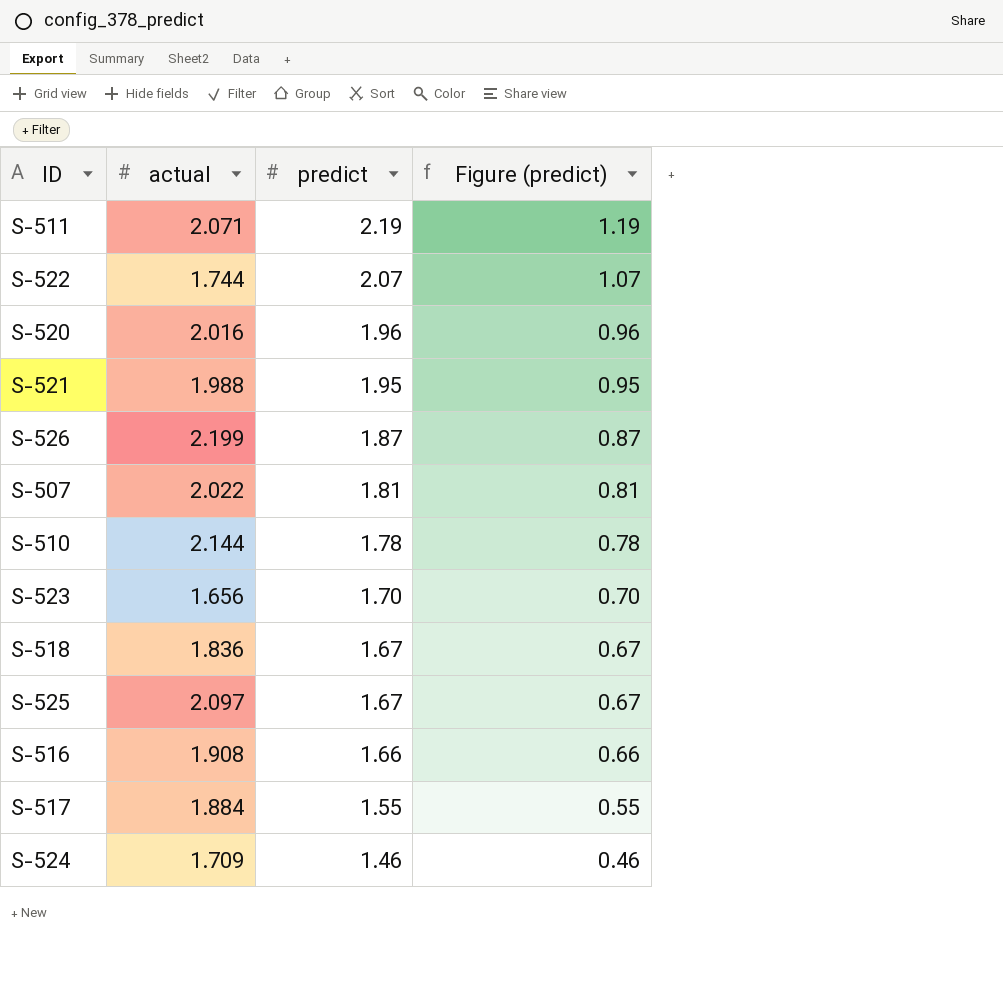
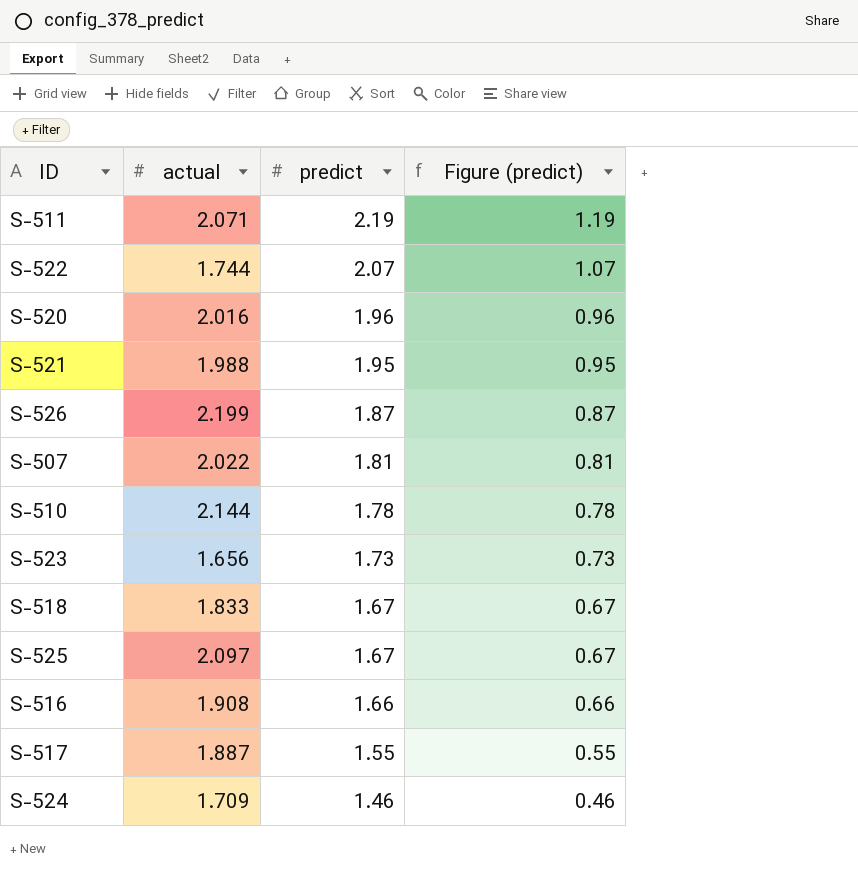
S-523 | predict: 1.70 -> 1.73
S-523 | Figure (predict): 0.70 -> 0.73
S-518 | actual: 1.836 -> 1.833
S-517 | actual: 1.884 -> 1.887

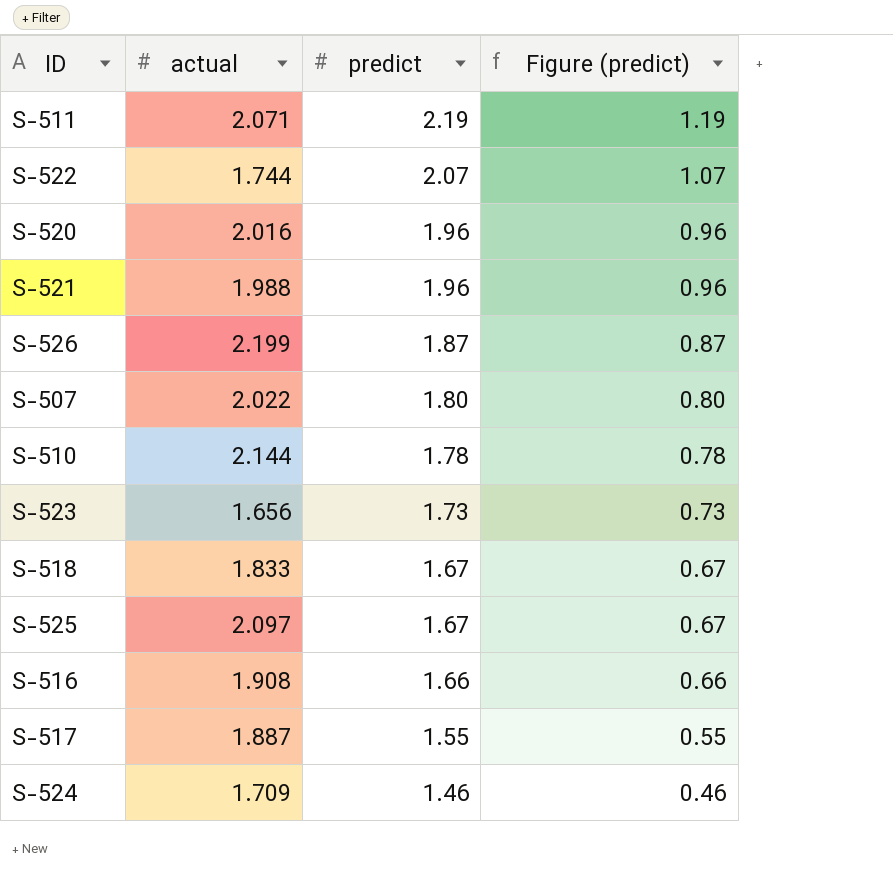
S-521 | predict: 1.95 -> 1.96
S-521 | Figure (predict): 0.95 -> 0.96
S-507 | predict: 1.81 -> 1.80
S-507 | Figure (predict): 0.81 -> 0.80

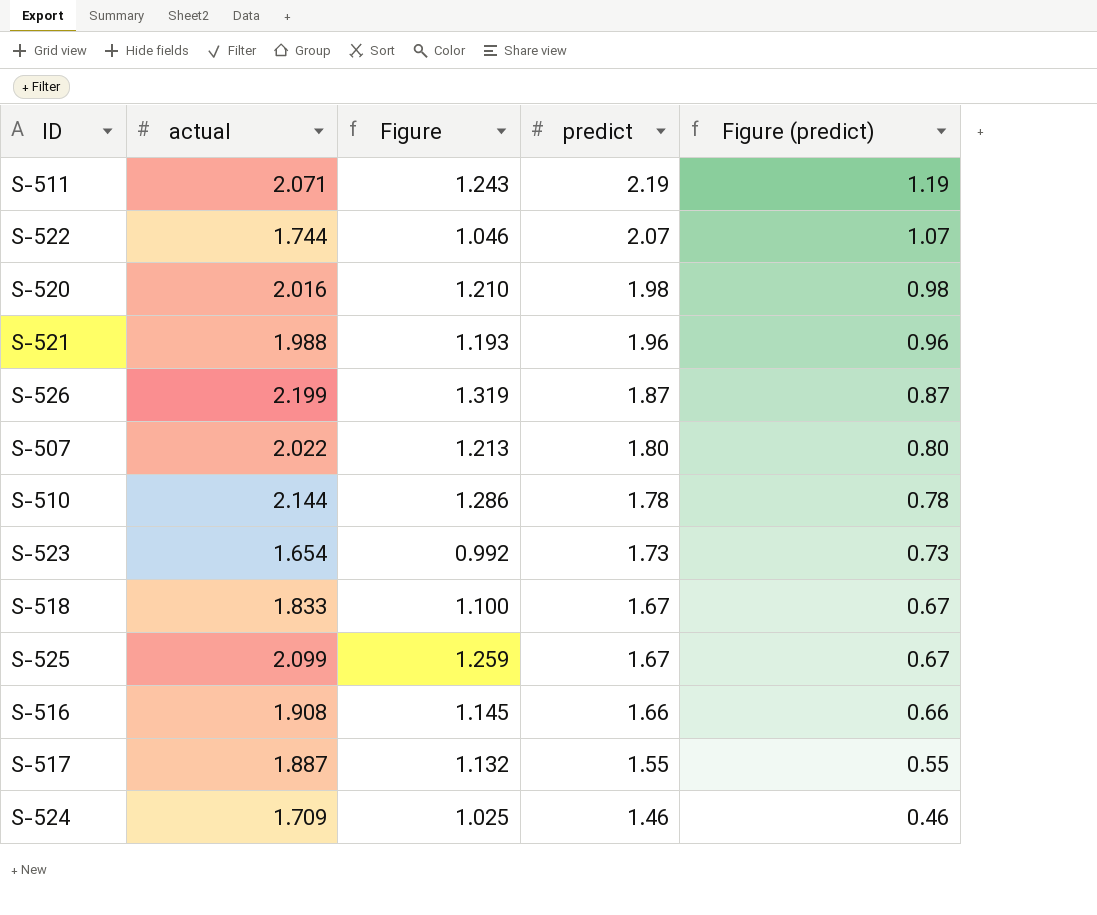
column Figure | formula: none -> [actual] * 0.6
S-520 | predict: 1.96 -> 1.98
S-520 | Figure (predict): 0.96 -> 0.98
S-523 | actual: 1.656 -> 1.654
S-525 | actual: 2.097 -> 2.099

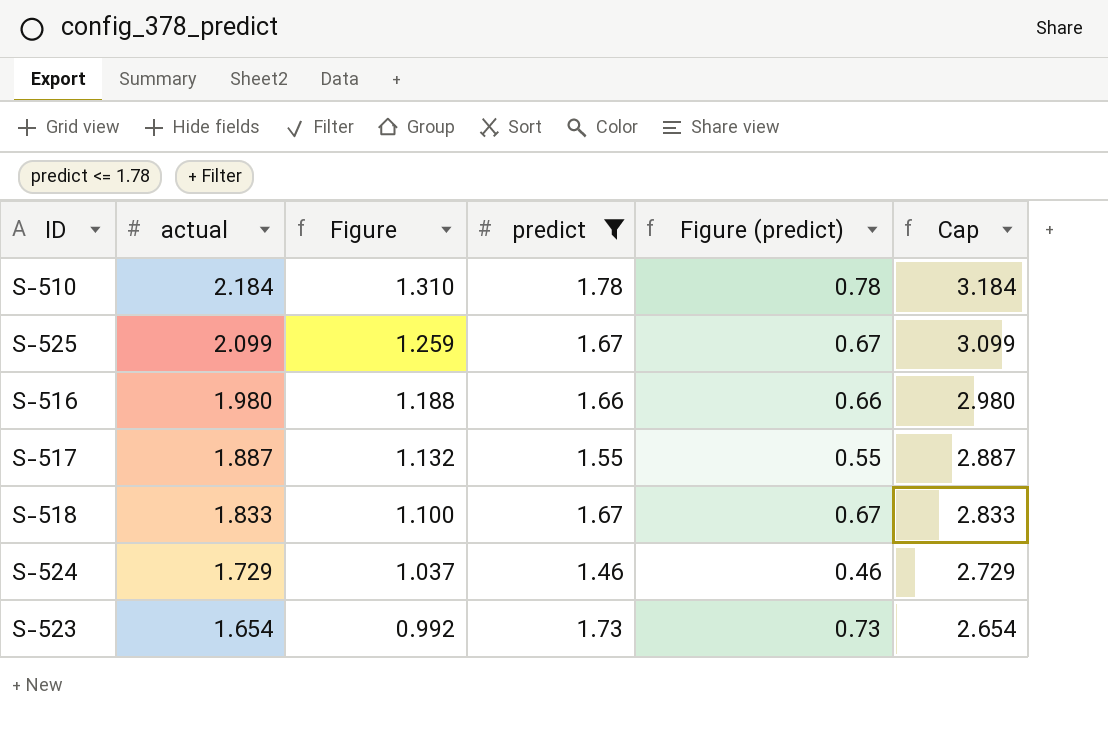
filter: none -> predict <= 1.78
row order: predict descending -> actual descending
column Cap | formula: none -> [actual] + 1
S-510 | actual: 2.144 -> 2.184
S-510 | Figure: 1.286 -> 1.310
S-516 | actual: 1.908 -> 1.980
S-516 | Figure: 1.145 -> 1.188
S-524 | actual: 1.709 -> 1.729
S-524 | Figure: 1.025 -> 1.037

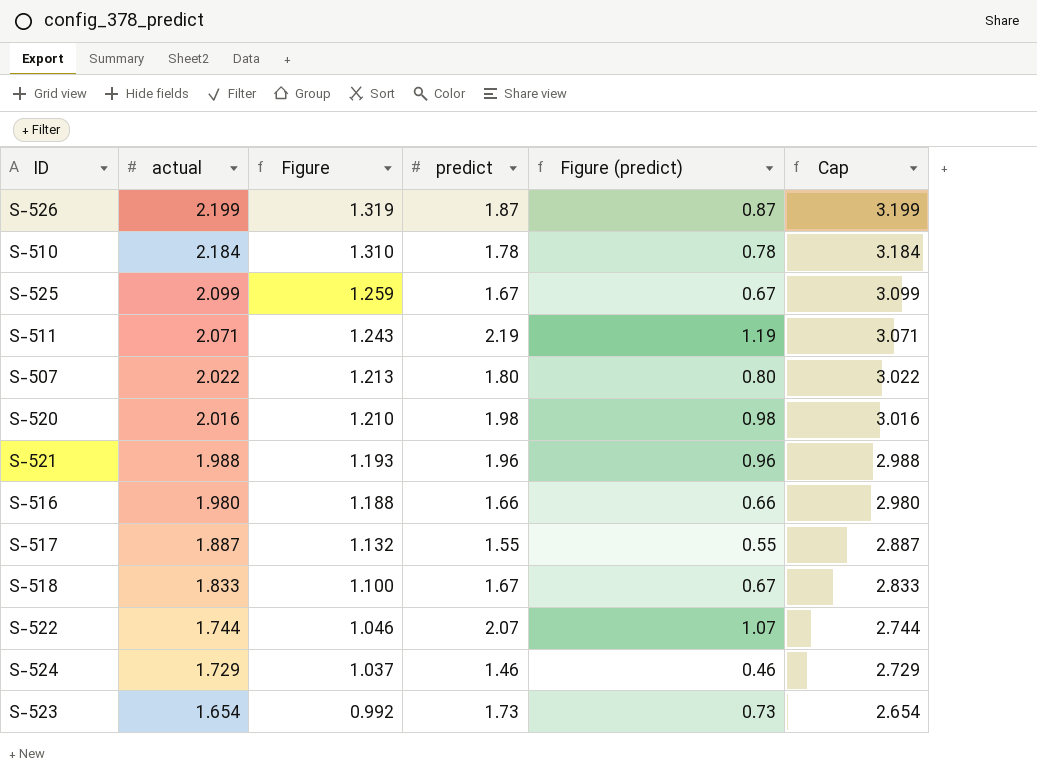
filter: predict <= 1.78 -> none

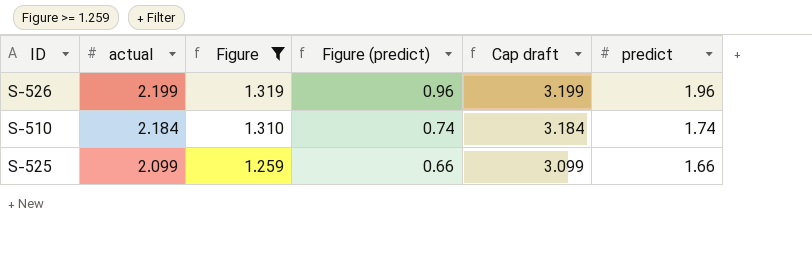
filter: none -> Figure >= 1.259
column name: Cap -> Cap draft
column predict | position: 4 -> 6
S-526 | Figure (predict): 0.87 -> 0.96
S-526 | predict: 1.87 -> 1.96
S-510 | Figure (predict): 0.78 -> 0.74
S-510 | predict: 1.78 -> 1.74
S-525 | Figure (predict): 0.67 -> 0.66
S-525 | predict: 1.67 -> 1.66

